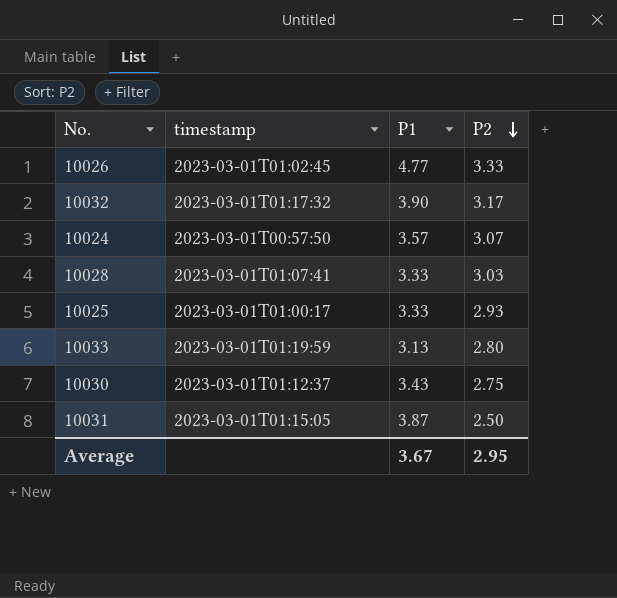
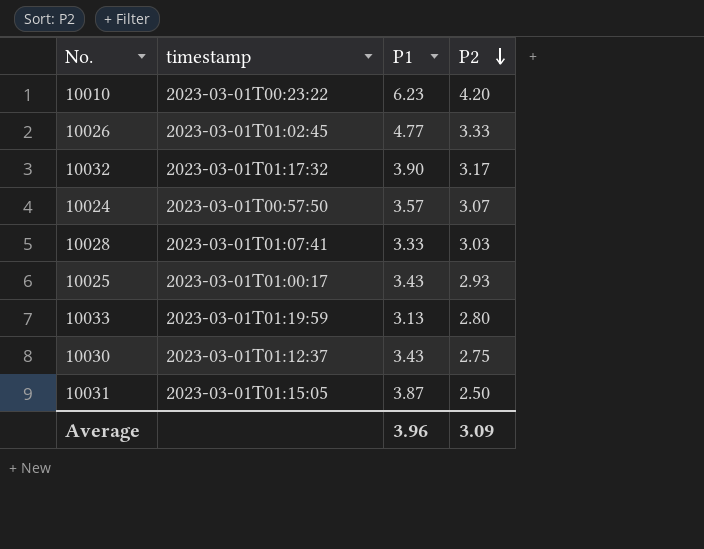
row 10010: none -> 2023-03-01T00:23:22 | 6.23 | 4.20
10025 | P1: 3.33 -> 3.43
Average | P1: 3.67 -> 3.96
Average | P2: 2.95 -> 3.09

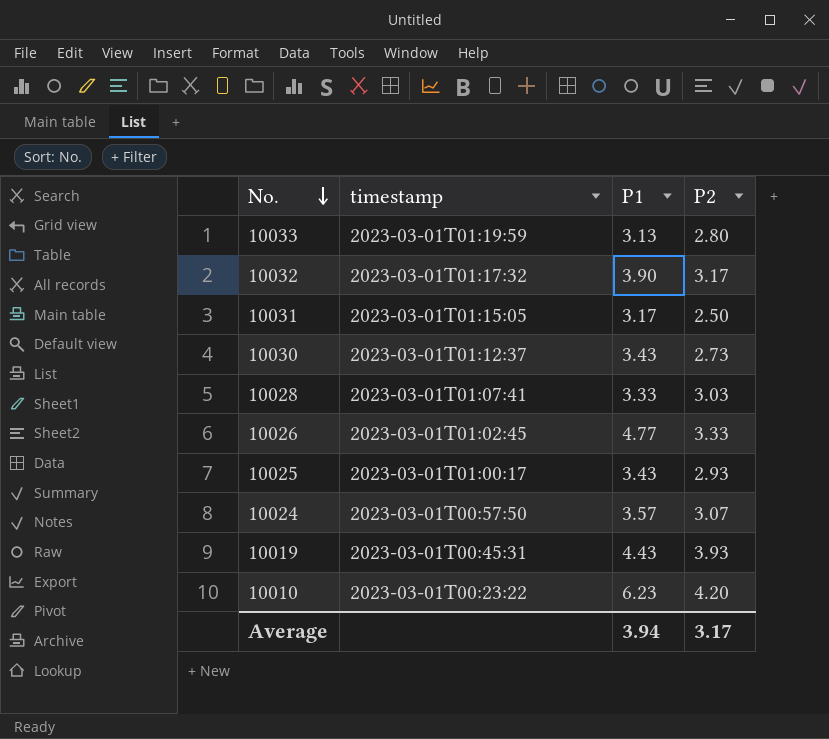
row order: P2 descending -> No. descending
10031 | P1: 3.87 -> 3.17
10030 | P2: 2.75 -> 2.73
row 10019: none -> 2023-03-01T00:45:31 | 4.43 | 3.93
Average | P1: 3.96 -> 3.94
Average | P2: 3.09 -> 3.17

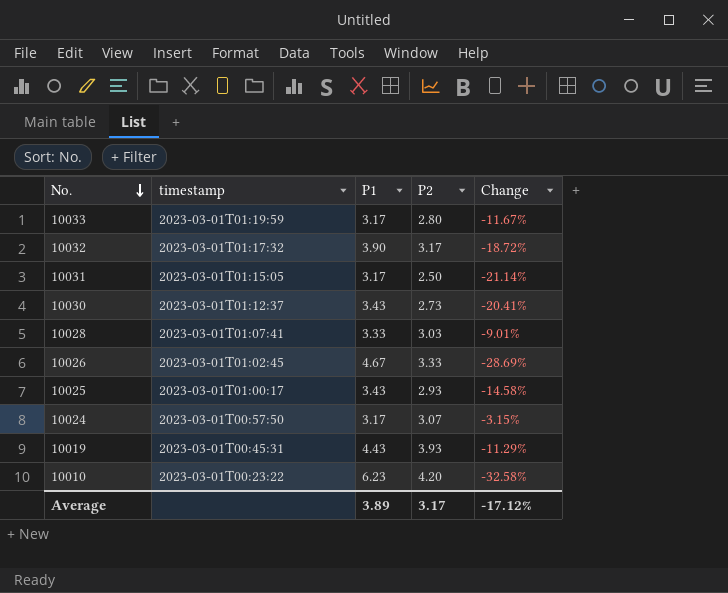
column Change | formula: none -> ([P2] - [P1]) / [P1]
10033 | P1: 3.13 -> 3.17
10026 | P1: 4.77 -> 4.67
10024 | P1: 3.57 -> 3.17
Average | P1: 3.94 -> 3.89

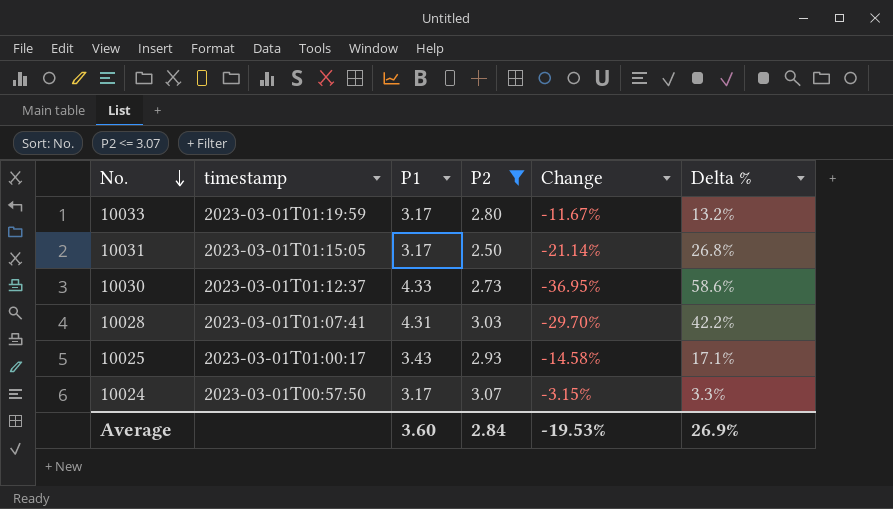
filter: none -> P2 <= 3.07
column Delta % | formula: none -> ([P1] - [P2]) / [P2]
10030 | P1: 3.43 -> 4.33
10030 | Change: -20.41% -> -36.95%
10028 | P1: 3.33 -> 4.31
10028 | Change: -9.01% -> -29.70%
Average | P1: 3.89 -> 3.60
Average | P2: 3.17 -> 2.84
Average | Change: -17.12% -> -19.53%

